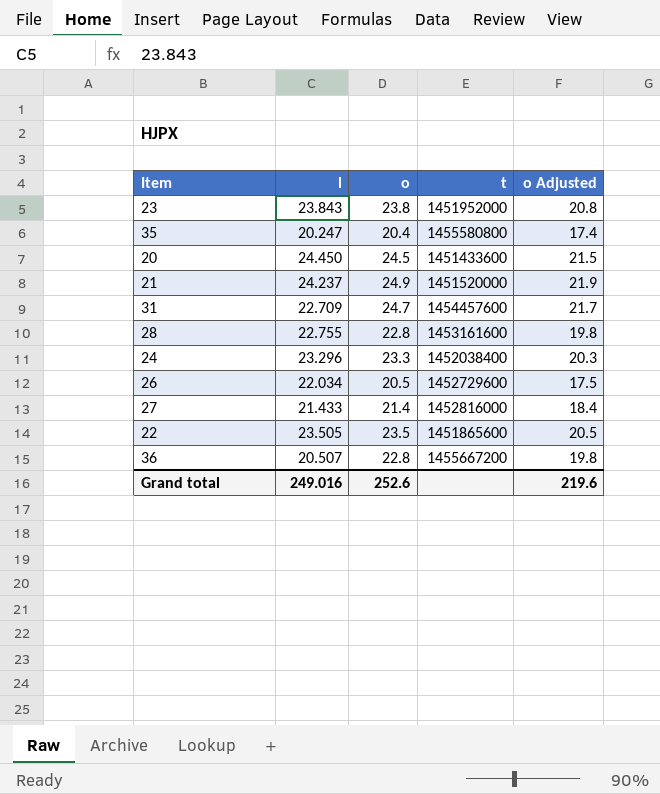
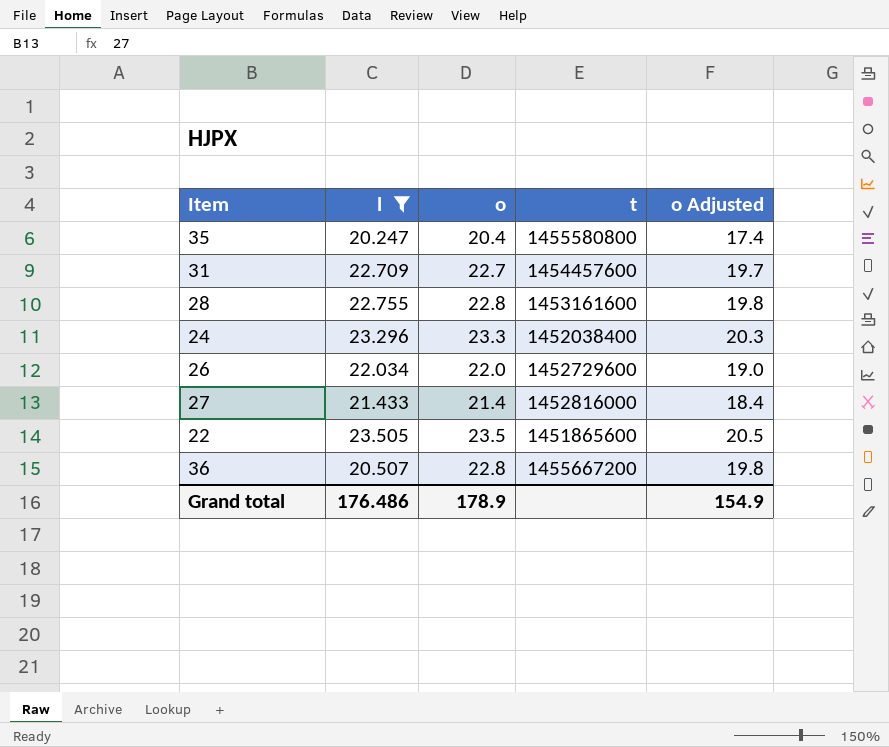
filter: none -> l <= 23.505
31 | o: 24.7 -> 22.7
31 | o Adjusted: 21.7 -> 19.7
26 | o: 20.5 -> 22.0
26 | o Adjusted: 17.5 -> 19.0
Grand total | l: 249.016 -> 176.486
Grand total | o: 252.6 -> 178.9
Grand total | o Adjusted: 219.6 -> 154.9

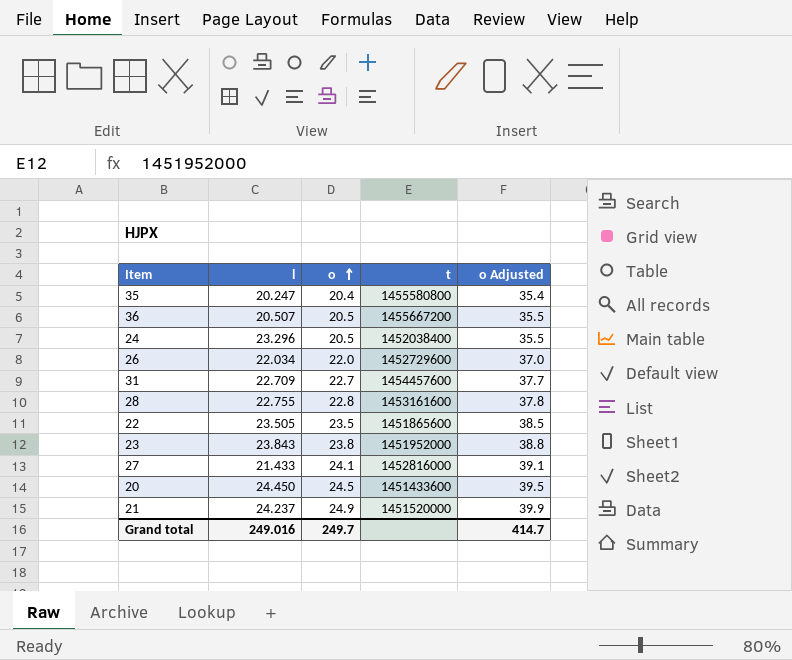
filter: l <= 23.505 -> none
row order: none -> o ascending
column o Adjusted | formula: [o] - 3 -> [o] + 15
36 | o: 22.8 -> 20.5
24 | o: 23.3 -> 20.5
27 | o: 21.4 -> 24.1
Grand total | l: 176.486 -> 249.016
Grand total | o: 178.9 -> 249.7
Grand total | o Adjusted: 154.9 -> 414.7

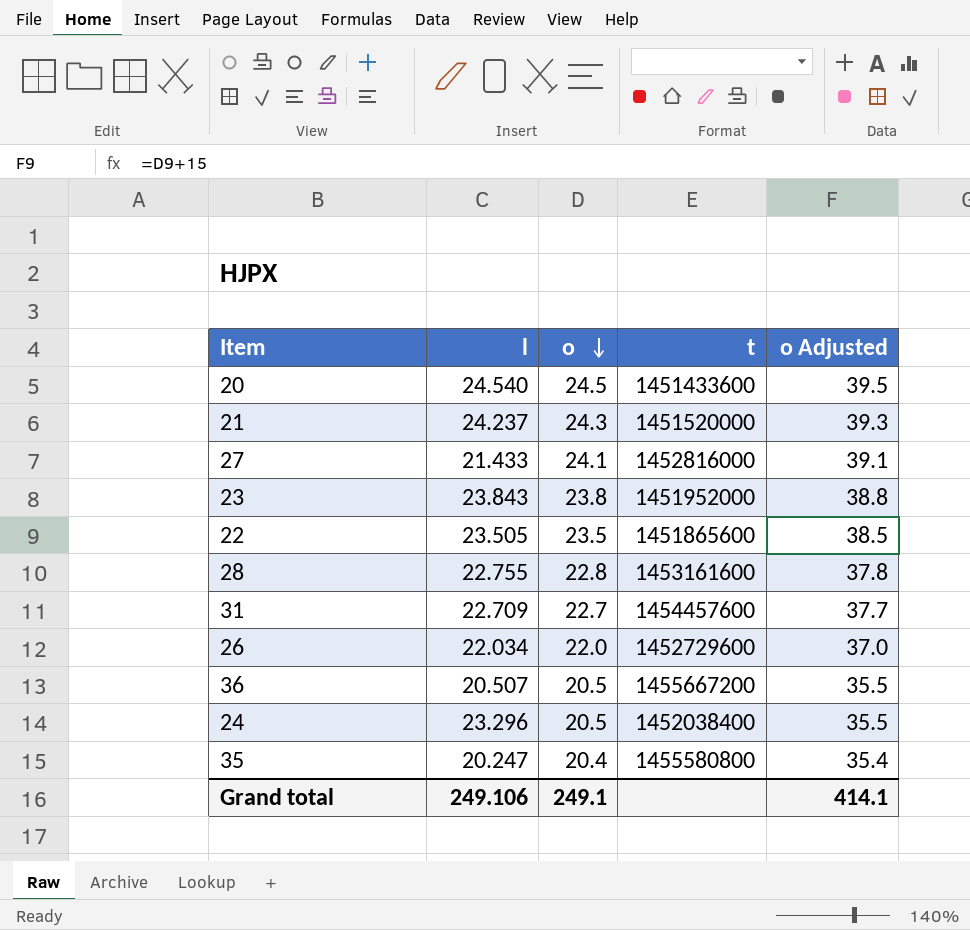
row order: o ascending -> o descending
20 | l: 24.450 -> 24.540
21 | o: 24.9 -> 24.3
21 | o Adjusted: 39.9 -> 39.3
Grand total | l: 249.016 -> 249.106
Grand total | o: 249.7 -> 249.1
Grand total | o Adjusted: 414.7 -> 414.1

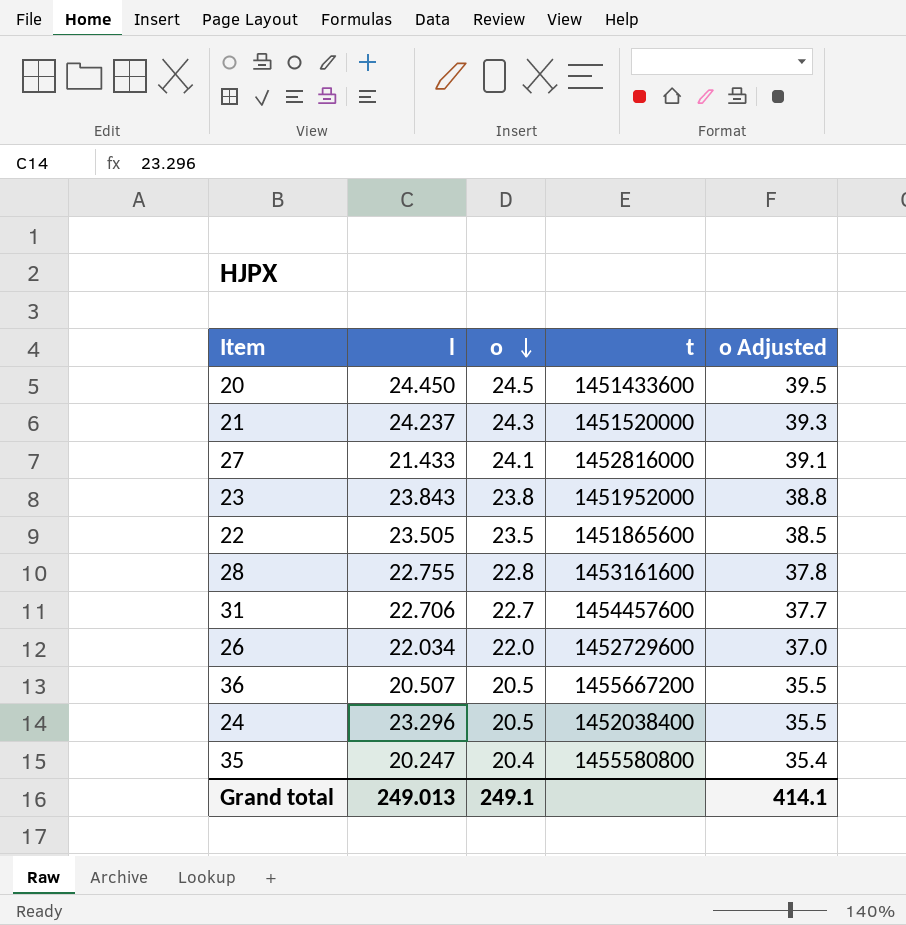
20 | l: 24.540 -> 24.450
31 | l: 22.709 -> 22.706
Grand total | l: 249.106 -> 249.013

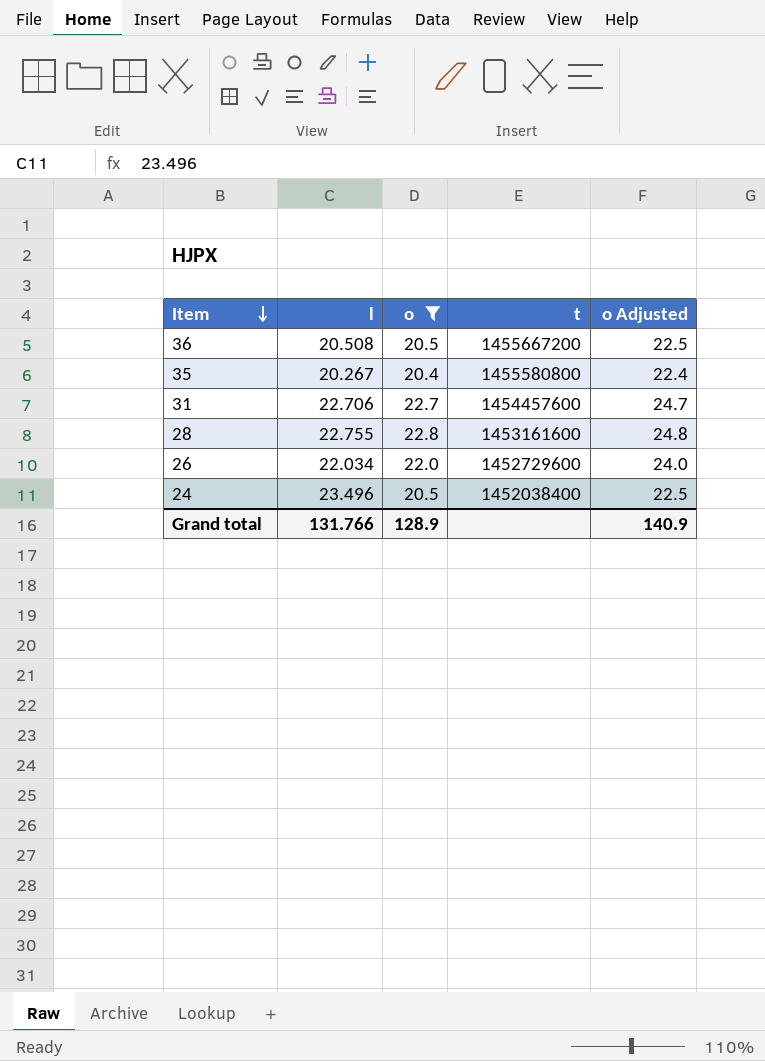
filter: none -> o <= 22.8
row order: o descending -> Item descending
column o Adjusted | formula: [o] + 15 -> [o] + 2
36 | l: 20.507 -> 20.508
35 | l: 20.247 -> 20.267
24 | l: 23.296 -> 23.496
Grand total | l: 249.013 -> 131.766
Grand total | o: 249.1 -> 128.9
Grand total | o Adjusted: 414.1 -> 140.9

